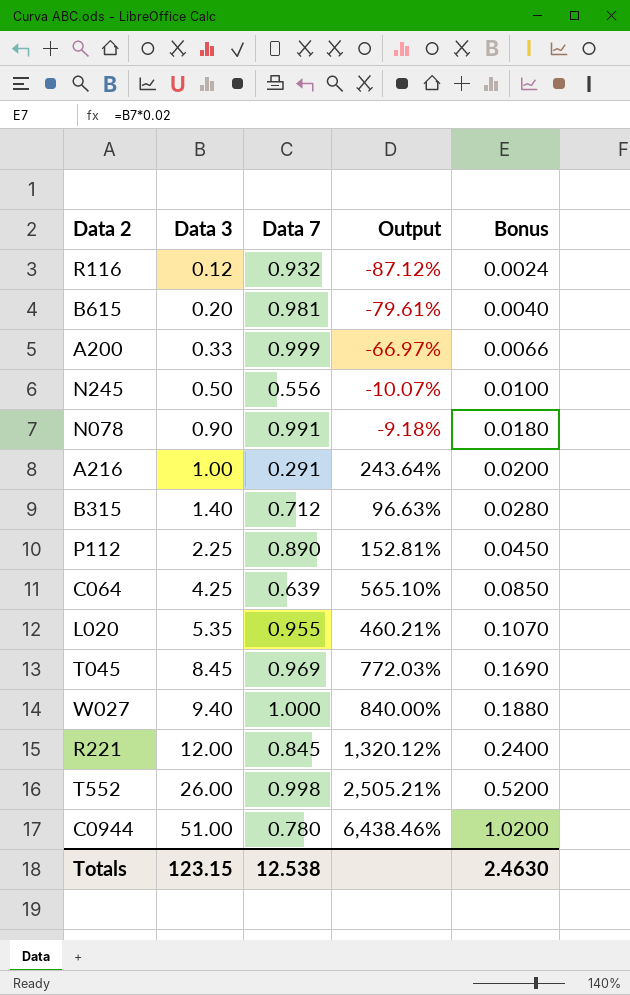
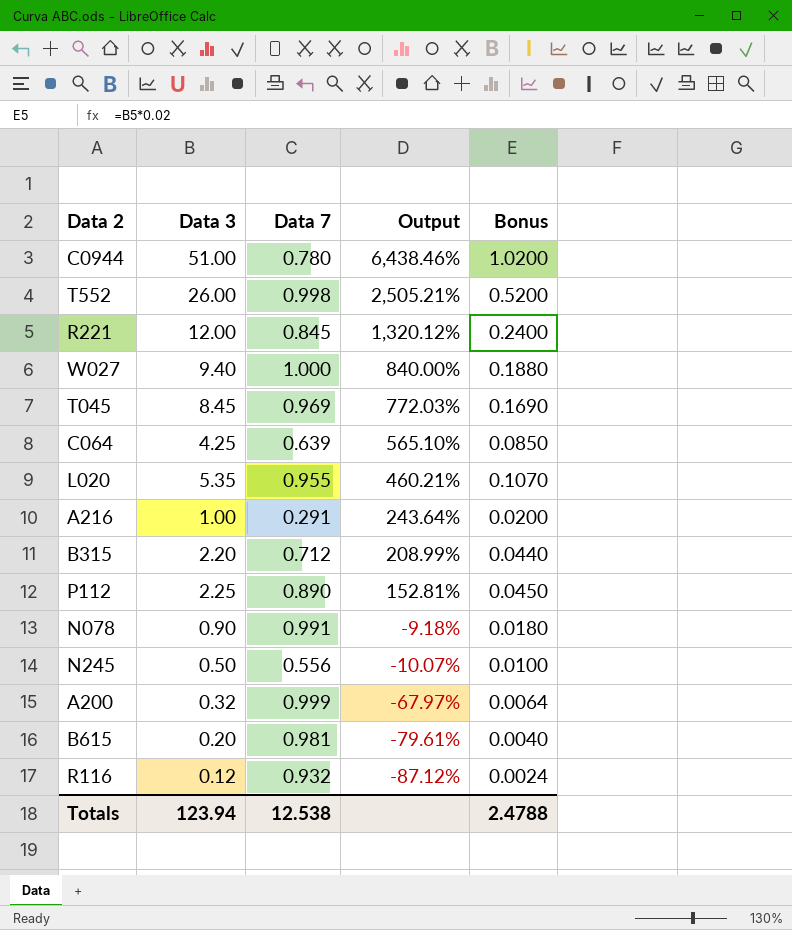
row order: Data 3 ascending -> Output descending
B315 | Data 3: 1.40 -> 2.20
B315 | Output: 96.63% -> 208.99%
B315 | Bonus: 0.0280 -> 0.0440
A200 | Data 3: 0.33 -> 0.32
A200 | Output: -66.97% -> -67.97%
A200 | Bonus: 0.0066 -> 0.0064
Totals | Data 3: 123.15 -> 123.94
Totals | Bonus: 2.4630 -> 2.4788

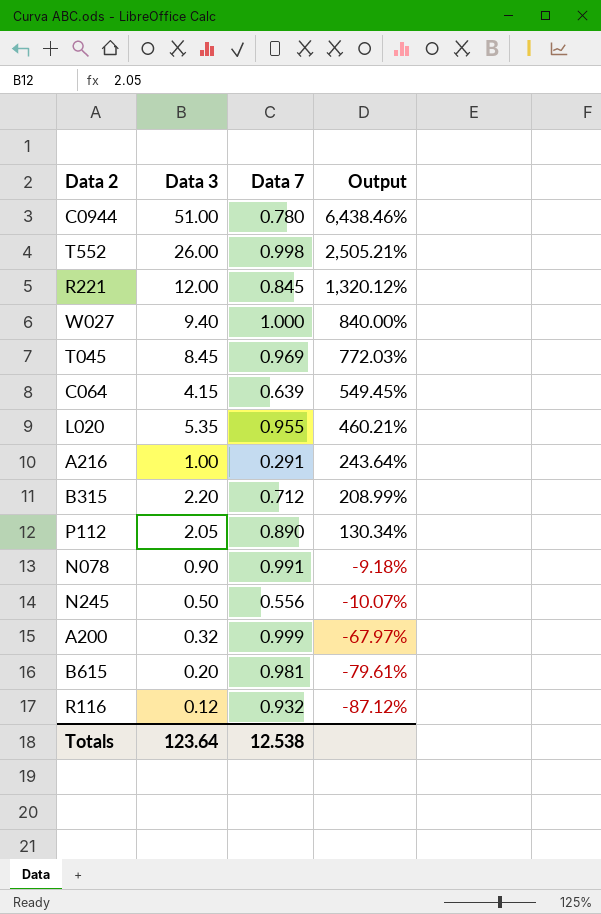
column Bonus | formula: [Data 3] * 0.02 -> none
C064 | Data 3: 4.25 -> 4.15
C064 | Output: 565.10% -> 549.45%
P112 | Data 3: 2.25 -> 2.05
P112 | Output: 152.81% -> 130.34%
Totals | Data 3: 123.94 -> 123.64

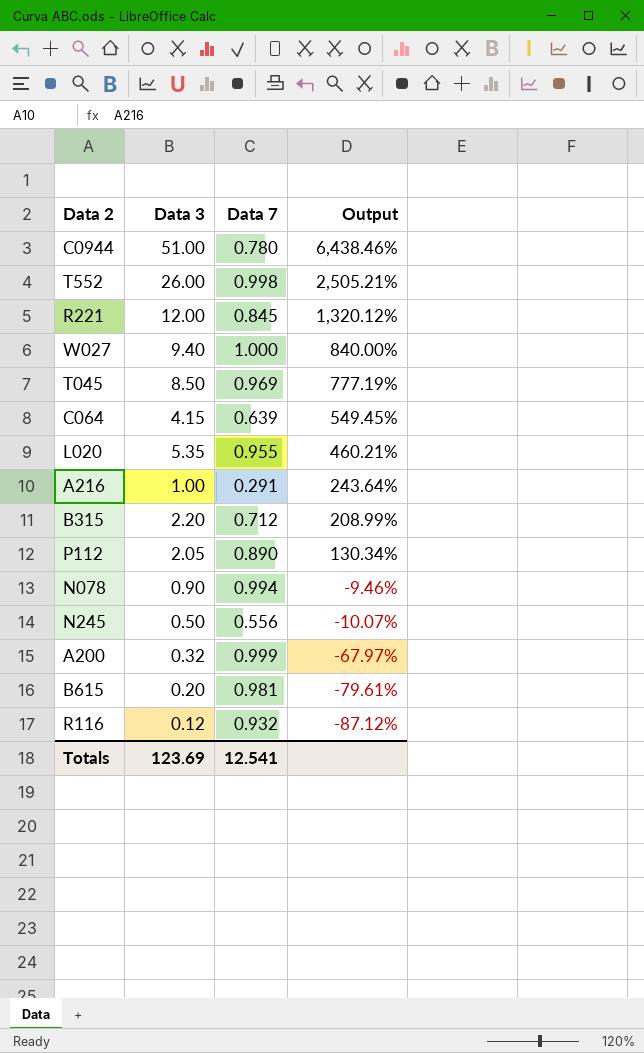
T045 | Data 3: 8.45 -> 8.50
T045 | Output: 772.03% -> 777.19%
N078 | Data 7: 0.991 -> 0.994
N078 | Output: -9.18% -> -9.46%
Totals | Data 3: 123.64 -> 123.69
Totals | Data 7: 12.538 -> 12.541

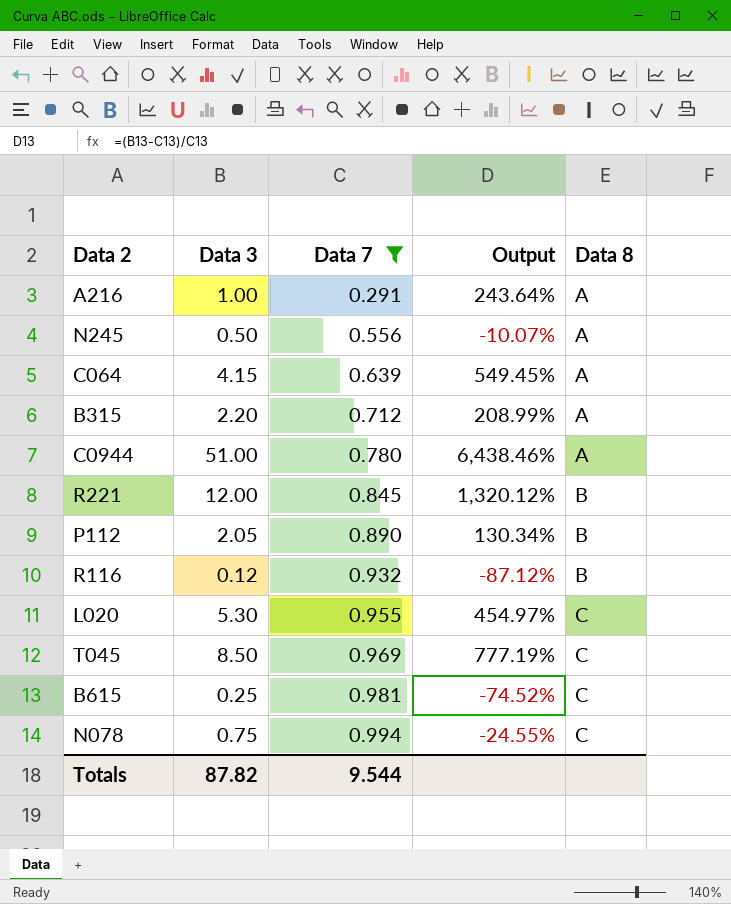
filter: none -> Data 7 <= 0.994
row order: Output descending -> Data 7 ascending
column Data 8 | position: none -> 5
L020 | Data 3: 5.35 -> 5.30
L020 | Output: 460.21% -> 454.97%
B615 | Data 3: 0.20 -> 0.25
B615 | Output: -79.61% -> -74.52%
N078 | Data 3: 0.90 -> 0.75
N078 | Output: -9.46% -> -24.55%
Totals | Data 3: 123.69 -> 87.82
Totals | Data 7: 12.541 -> 9.544

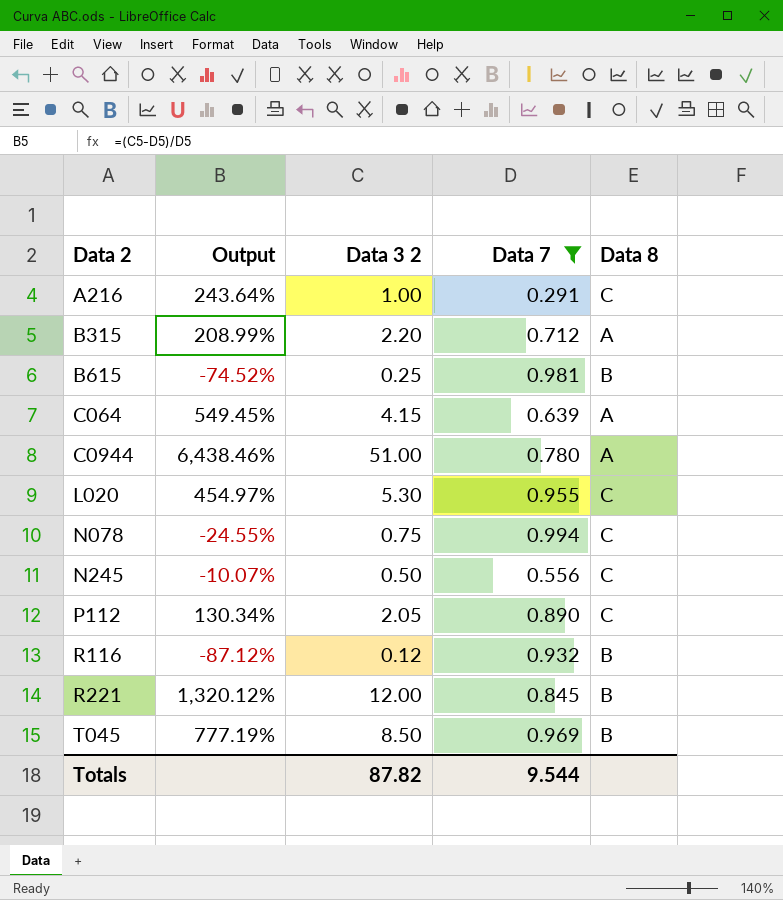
row order: Data 7 ascending -> Data 2 ascending
column Output | position: 4 -> 2
column name: Data 3 -> Data 3 2
A216 | Data 8: A -> C
B615 | Data 8: C -> B
N245 | Data 8: A -> C
P112 | Data 8: B -> C
T045 | Data 8: C -> B

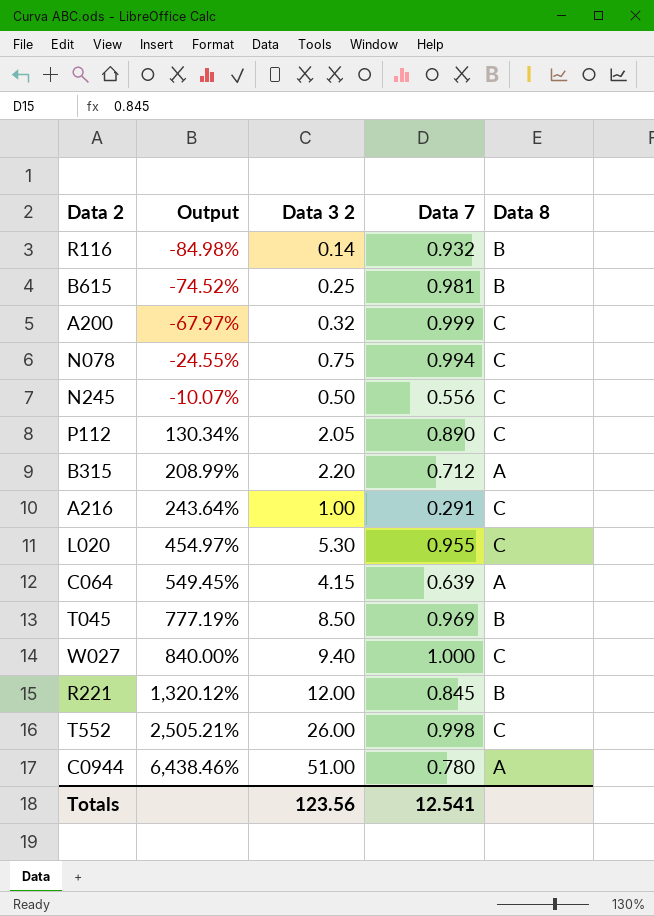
filter: Data 7 <= 0.994 -> none
row order: Data 2 ascending -> Output ascending
R116 | Output: -87.12% -> -84.98%
R116 | Data 3 2: 0.12 -> 0.14
Totals | Data 3 2: 87.82 -> 123.56
Totals | Data 7: 9.544 -> 12.541

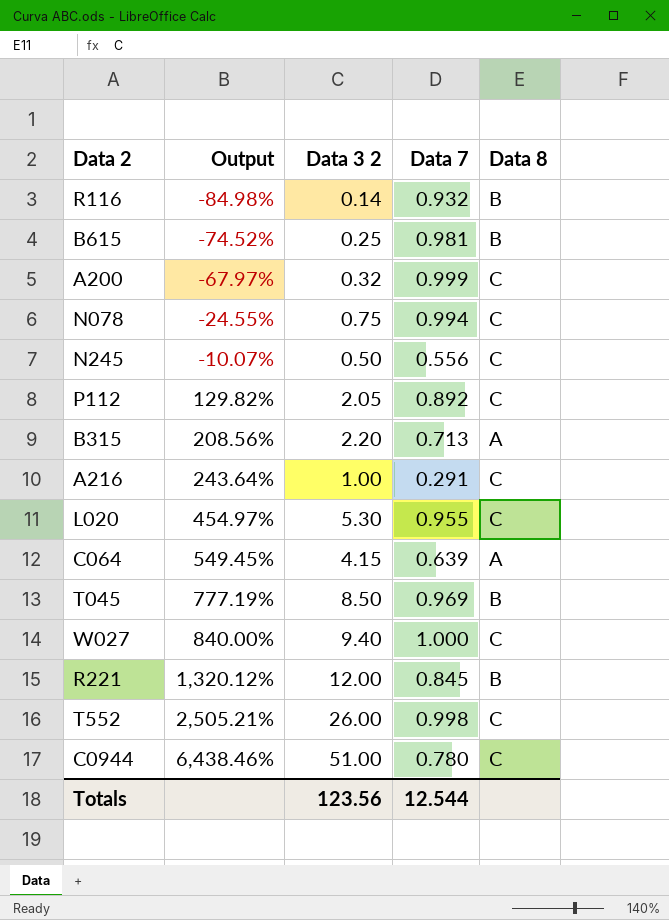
P112 | Output: 130.34% -> 129.82%
P112 | Data 7: 0.890 -> 0.892
B315 | Output: 208.99% -> 208.56%
B315 | Data 7: 0.712 -> 0.713
C0944 | Data 8: A -> C
Totals | Data 7: 12.541 -> 12.544

